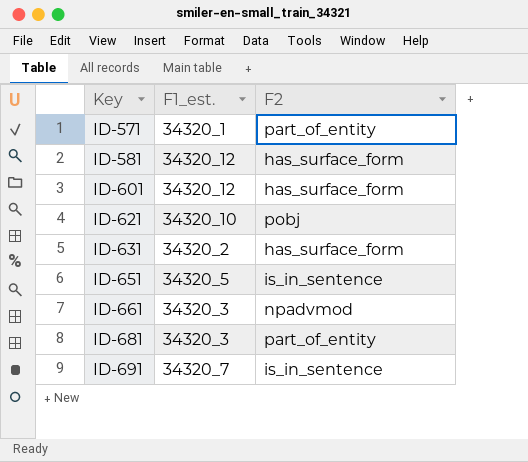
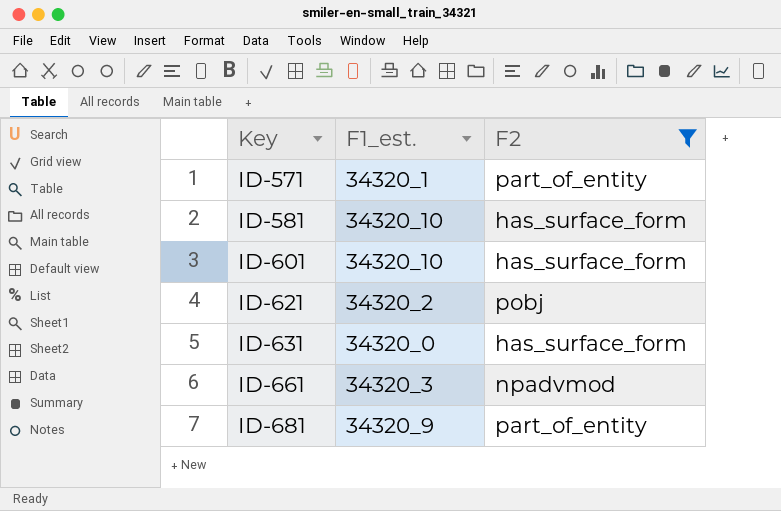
filter: none -> F2 != is_in_sentence
ID-581 | F1_est.: 34320_12 -> 34320_10
ID-601 | F1_est.: 34320_12 -> 34320_10
ID-621 | F1_est.: 34320_10 -> 34320_2
ID-631 | F1_est.: 34320_2 -> 34320_0
ID-681 | F1_est.: 34320_3 -> 34320_9

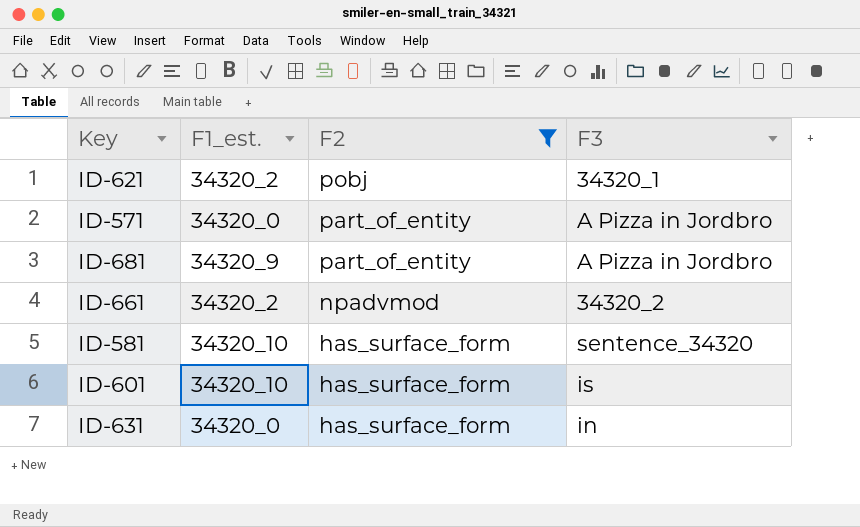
row order: Key ascending -> F2 descending
column F3 | position: none -> 4
ID-571 | F1_est.: 34320_1 -> 34320_0
ID-661 | F1_est.: 34320_3 -> 34320_2

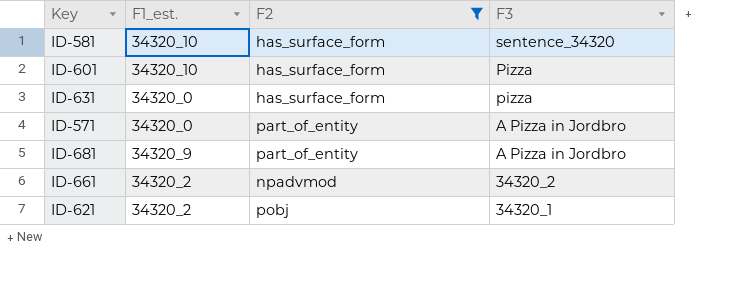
row order: F2 descending -> F3 descending
ID-601 | F3: is -> Pizza
ID-631 | F3: in -> pizza

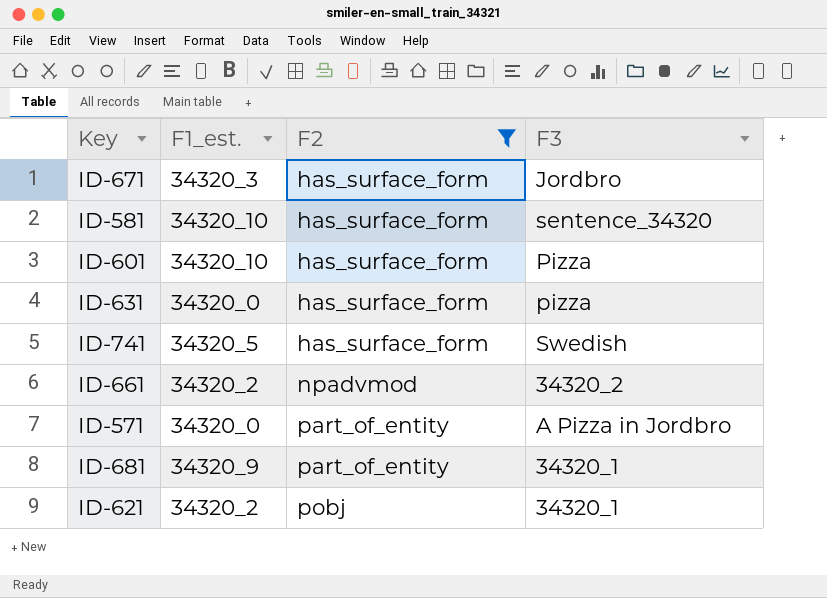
row order: F3 descending -> F2 ascending
row ID-671: none -> 34320_3 | has_surface_form | Jordbro
row ID-741: none -> 34320_5 | has_surface_form | Swedish
ID-681 | F3: A Pizza in Jordbro -> 34320_1

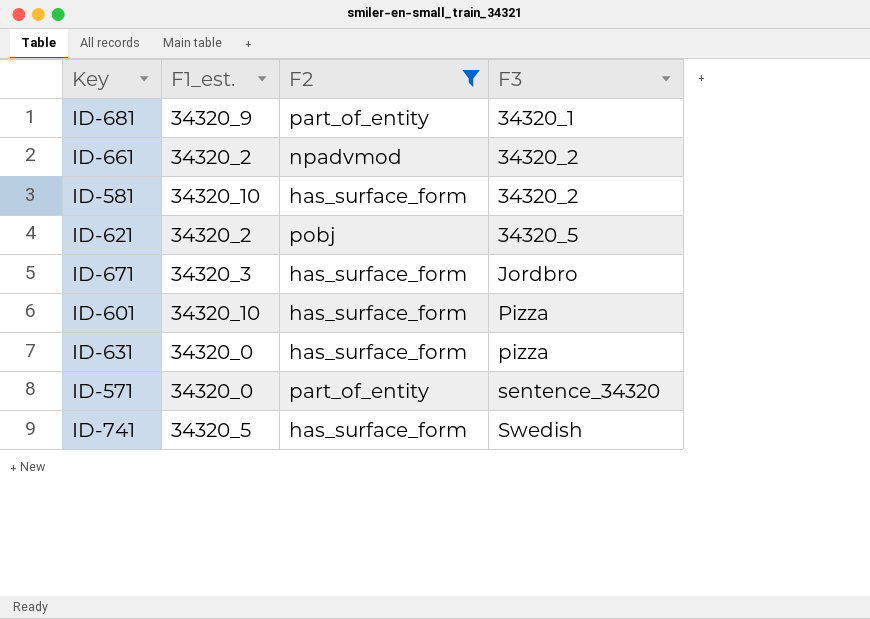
row order: F2 ascending -> F3 ascending
ID-581 | F3: sentence_34320 -> 34320_2
ID-621 | F3: 34320_1 -> 34320_5
ID-571 | F3: A Pizza in Jordbro -> sentence_34320

